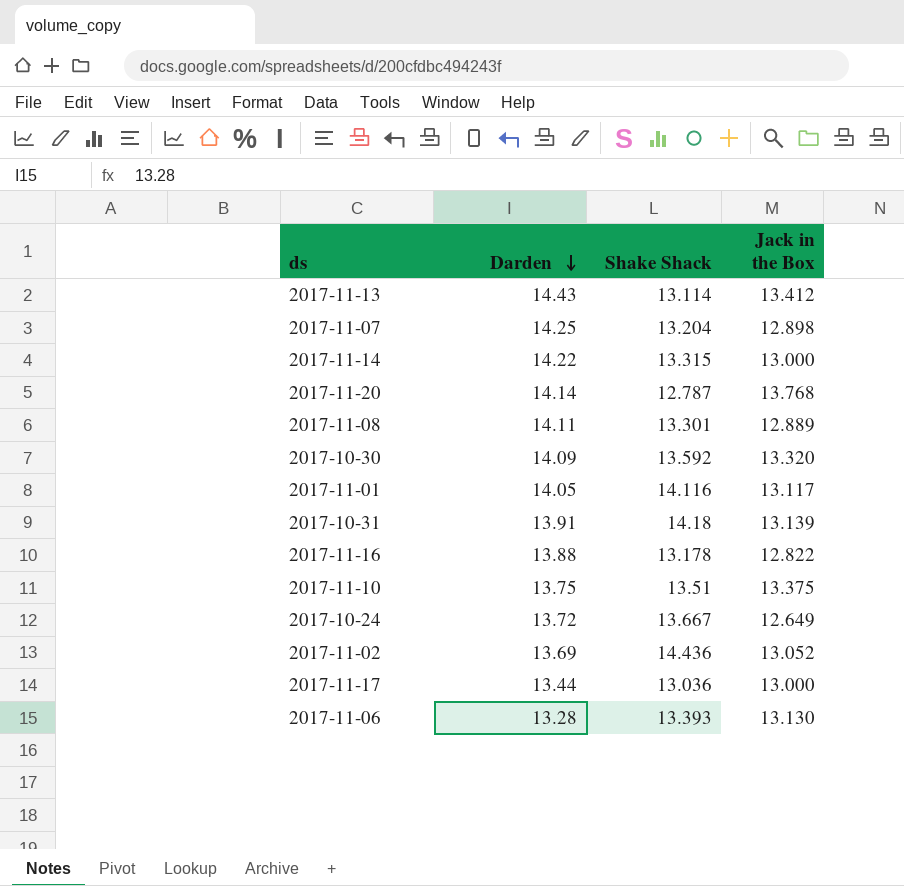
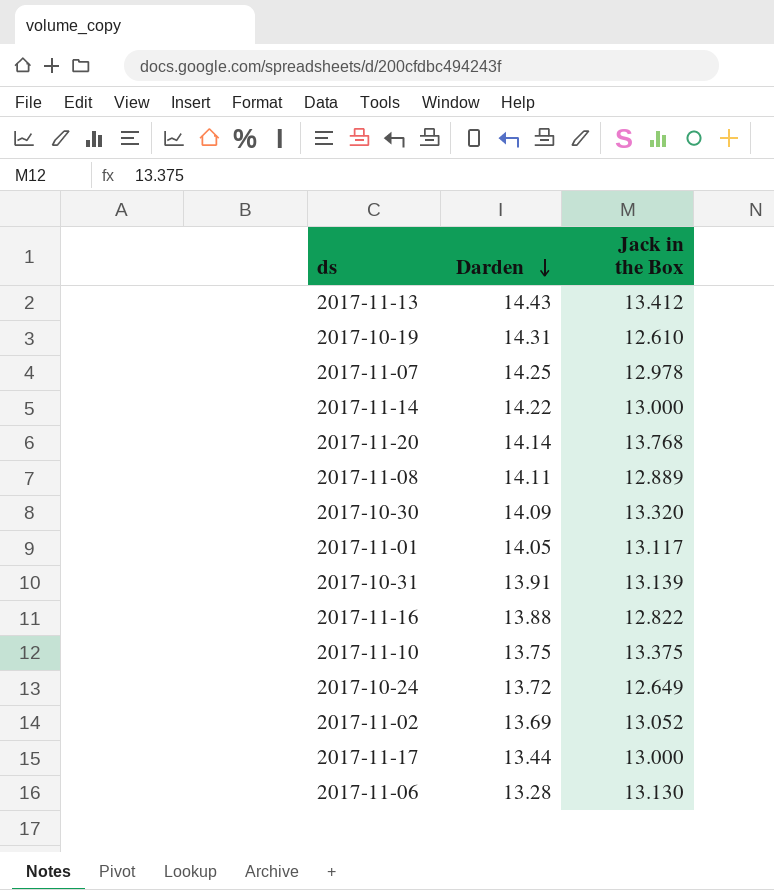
column Shake Shack | position: 3 -> none
row 2017-10-19: none -> 14.31 | 12.610
2017-11-07 | Jack in the Box: 12.898 -> 12.978

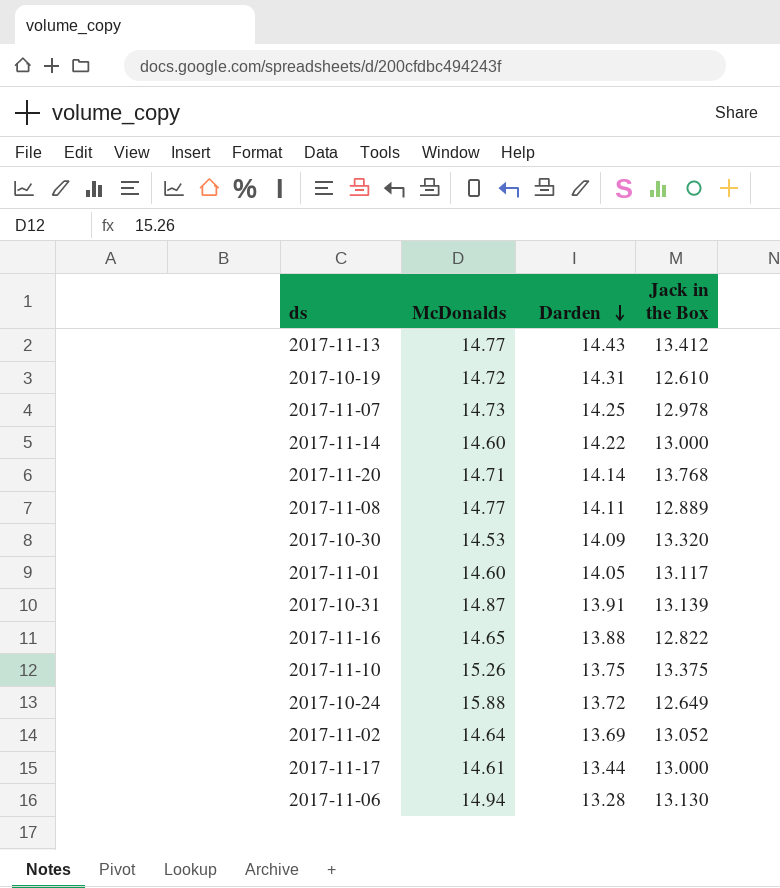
column McDonalds | position: none -> 2

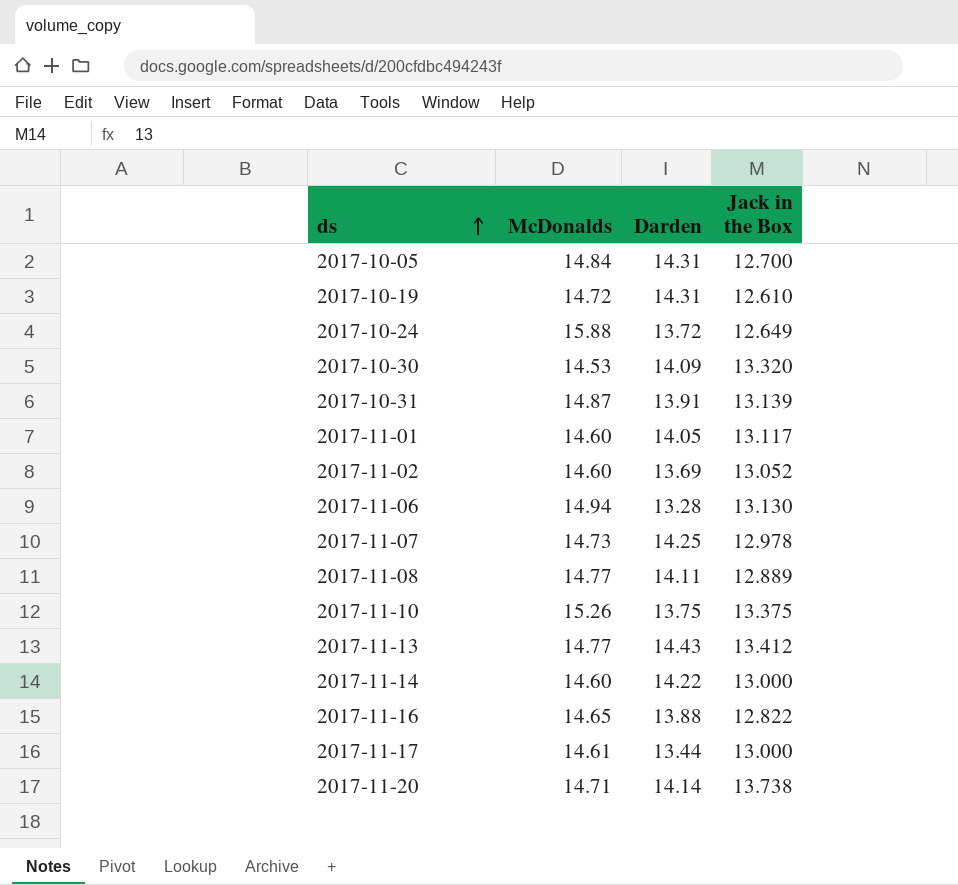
row order: Darden descending -> ds ascending
row 2017-10-05: none -> 14.84 | 14.31 | 12.700
2017-11-02 | McDonalds: 14.64 -> 14.60
2017-11-20 | Jack in the Box: 13.768 -> 13.738

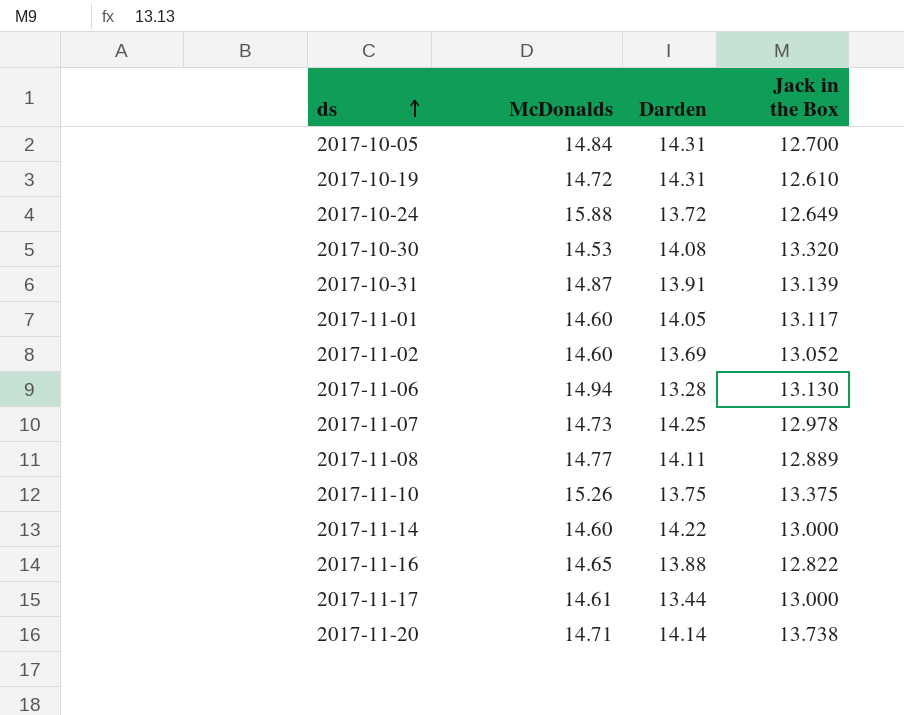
row 2017-11-13: 14.77 | 14.43 | 13.412 -> none
2017-10-30 | Darden: 14.09 -> 14.08

